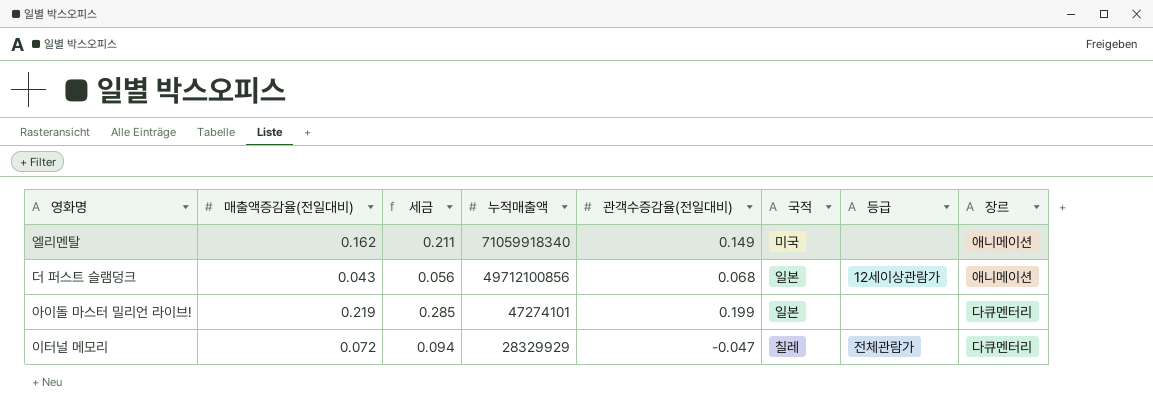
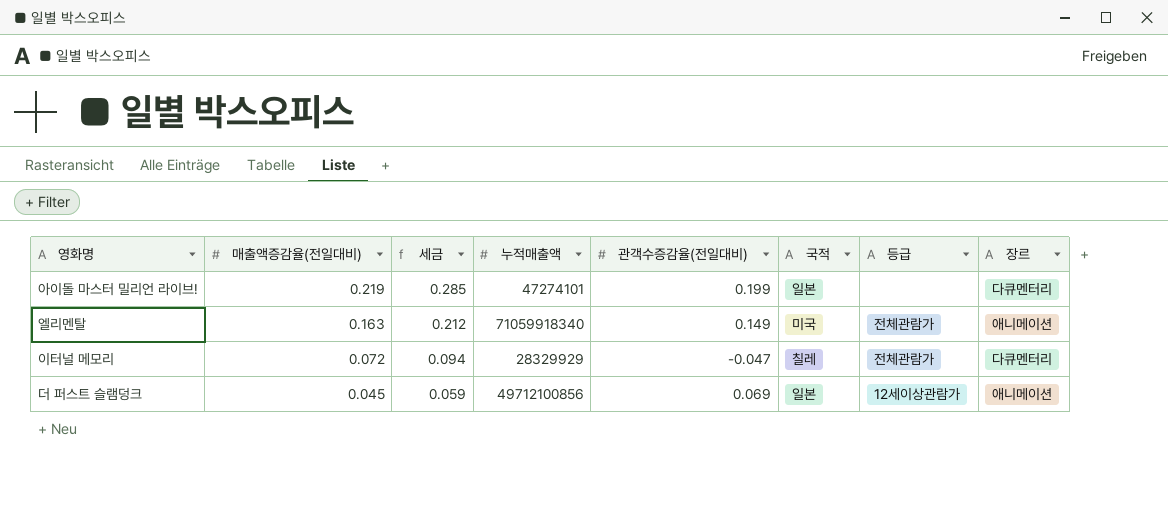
row order: 누적매출액 descending -> 매출액증감율(전일대비) descending
엘리멘탈 | 매출액증감율(전일대비): 0.162 -> 0.163
엘리멘탈 | 세금: 0.211 -> 0.212
엘리멘탈 | 등급: none -> 전체관람가
더 퍼스트 슬램덩크 | 매출액증감율(전일대비): 0.043 -> 0.045
더 퍼스트 슬램덩크 | 세금: 0.056 -> 0.059
더 퍼스트 슬램덩크 | 관객수증감율(전일대비): 0.068 -> 0.069

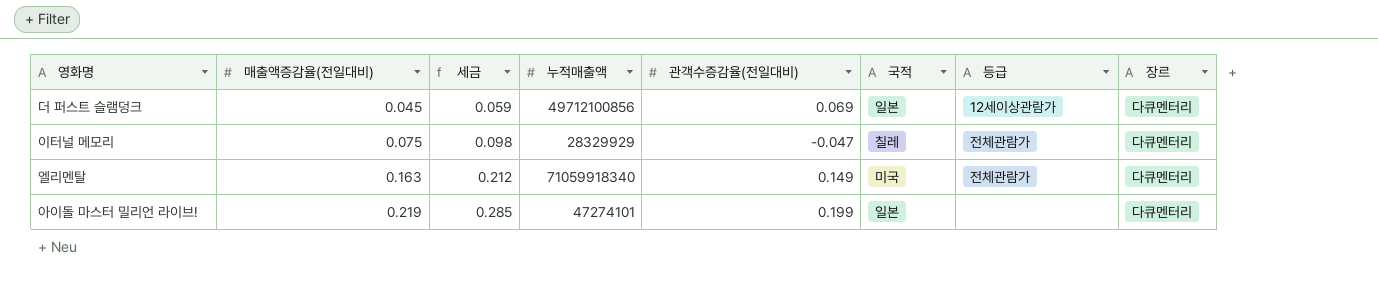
row order: 매출액증감율(전일대비) descending -> 매출액증감율(전일대비) ascending
더 퍼스트 슬램덩크 | 장르: 애니메이션 -> 다큐멘터리
이터널 메모리 | 매출액증감율(전일대비): 0.072 -> 0.075
이터널 메모리 | 세금: 0.094 -> 0.098
엘리멘탈 | 장르: 애니메이션 -> 다큐멘터리

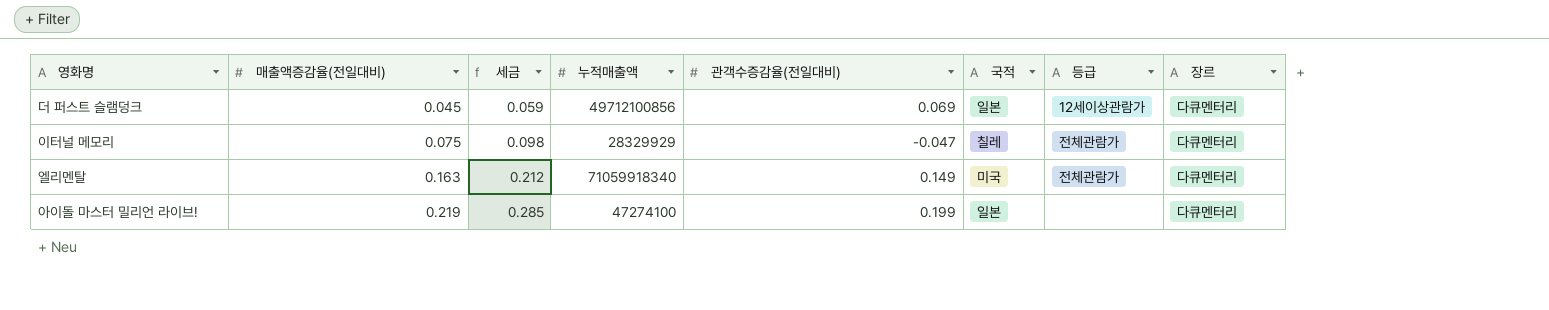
아이돌 마스터 밀리언 라이브! | 누적매출액: 47274101 -> 47274100

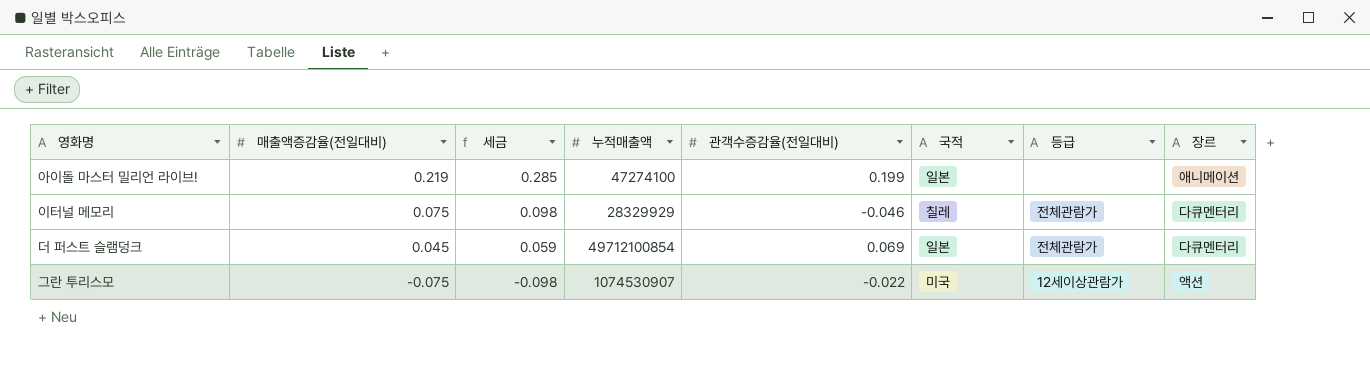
row order: 매출액증감율(전일대비) ascending -> 매출액증감율(전일대비) descending
row 엘리멘탈: 0.163 | 0.212 | 71059918340 | 0.149 | 미국 | 전체관람가 | 다큐멘터리 -> none
아이돌 마스터 밀리언 라이브! | 장르: 다큐멘터리 -> 애니메이션
이터널 메모리 | 관객수증감율(전일대비): -0.047 -> -0.046
더 퍼스트 슬램덩크 | 누적매출액: 49712100856 -> 49712100854
더 퍼스트 슬램덩크 | 등급: 12세이상관람가 -> 전체관람가
row 그란 투리스모: none -> -0.075 | -0.098 | 1074530907 | -0.022 | 미국 | 12세이상관람가 | 액션

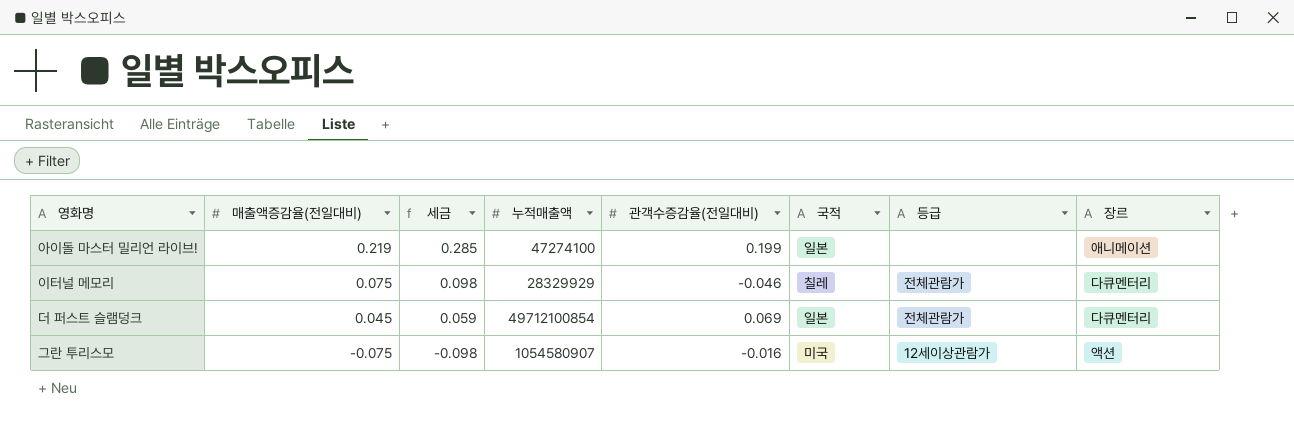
그란 투리스모 | 누적매출액: 1074530907 -> 1054580907
그란 투리스모 | 관객수증감율(전일대비): -0.022 -> -0.016

